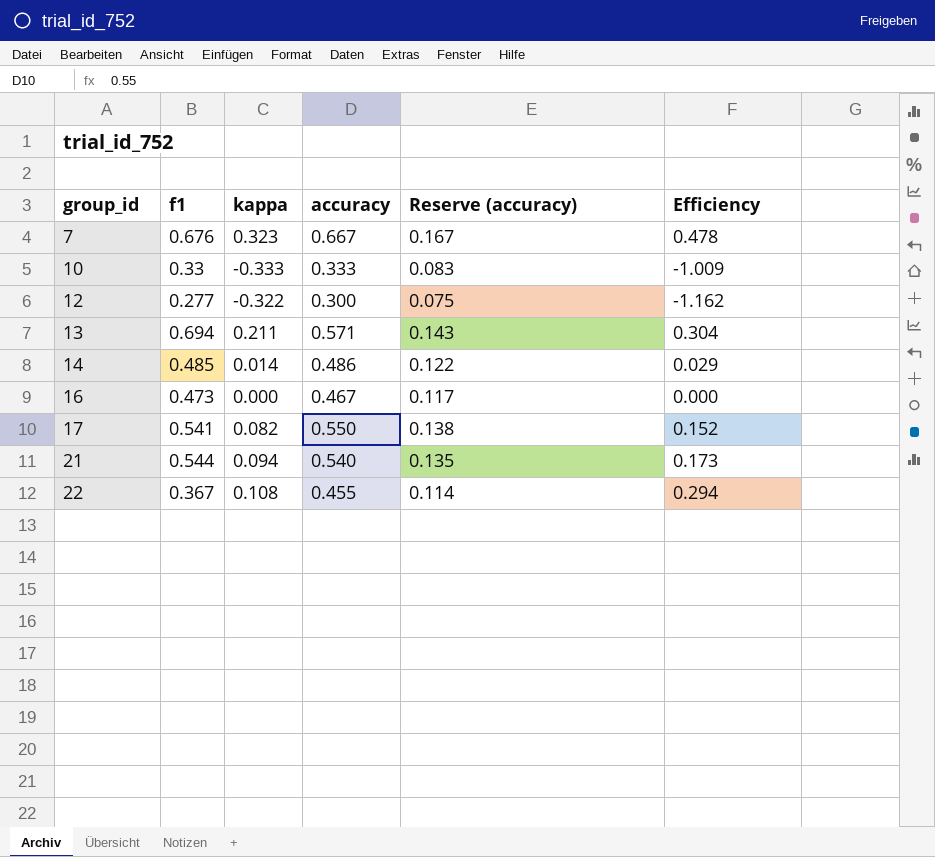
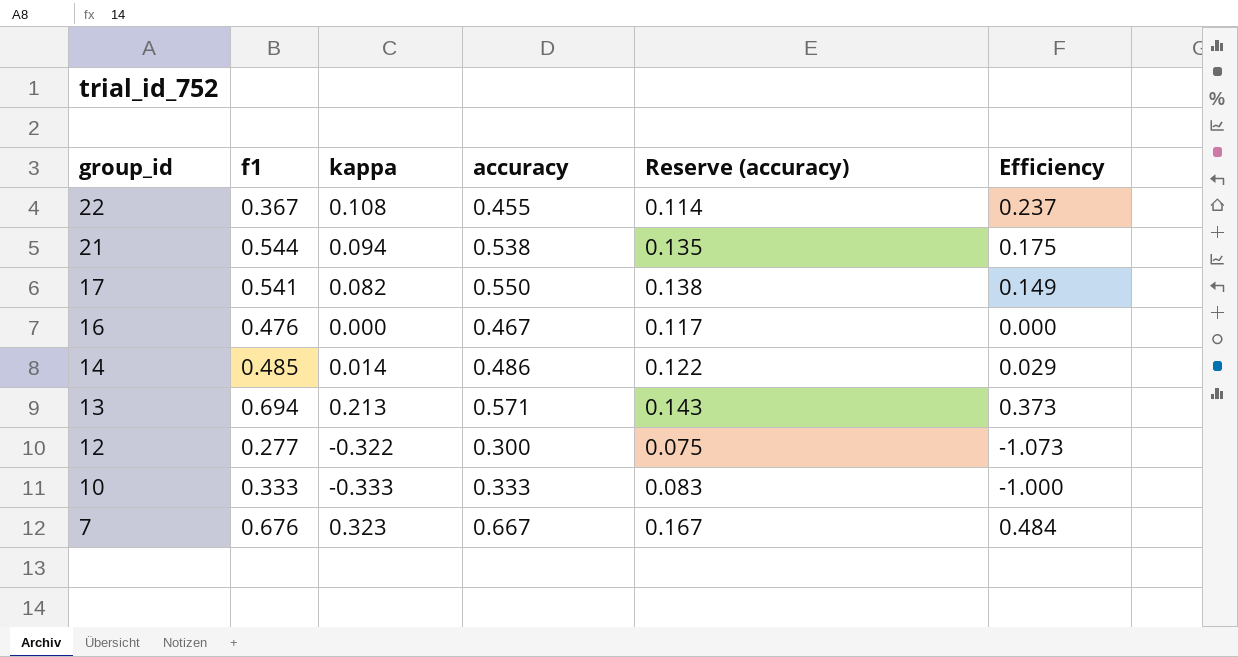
row order: group_id ascending -> group_id descending
column Efficiency | formula: [kappa] / [f1] -> [kappa] / [accuracy]
21 | accuracy: 0.540 -> 0.538
16 | f1: 0.473 -> 0.476
13 | kappa: 0.211 -> 0.213
10 | f1: 0.33 -> 0.333

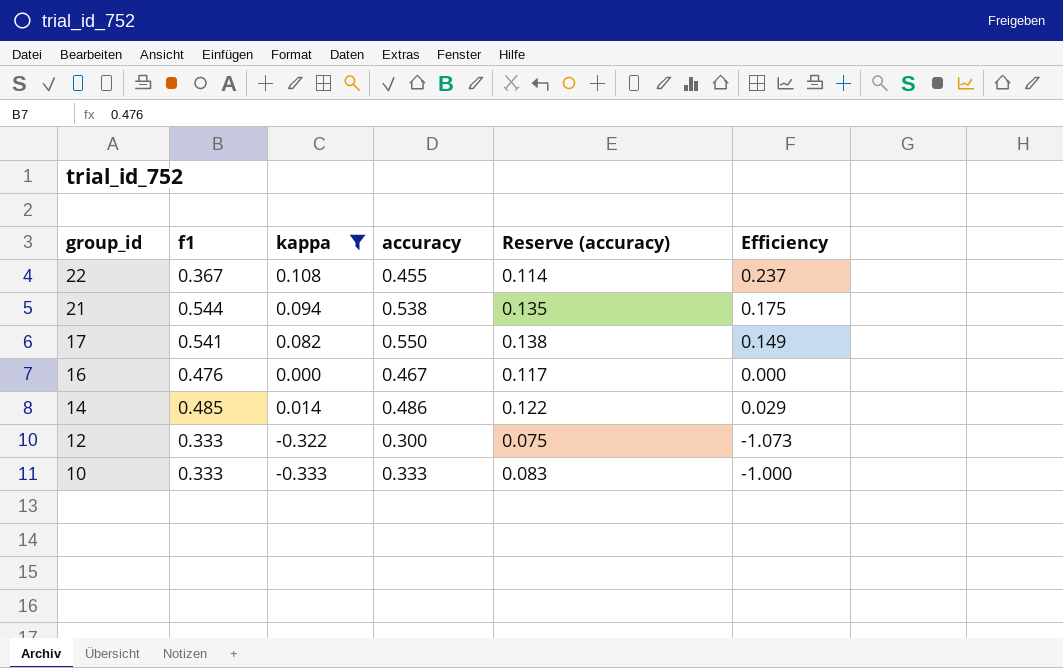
filter: none -> kappa <= 0.108
12 | f1: 0.277 -> 0.333

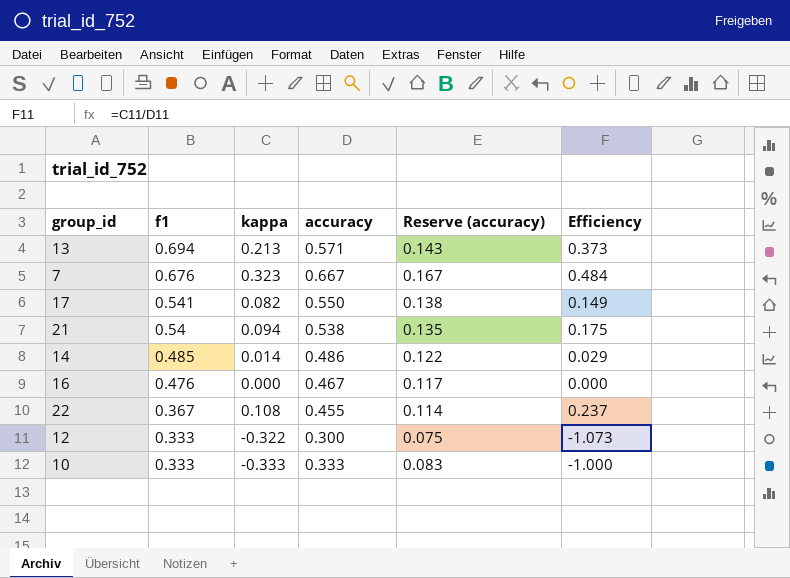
filter: kappa <= 0.108 -> none
row order: group_id descending -> f1 descending
21 | f1: 0.544 -> 0.54

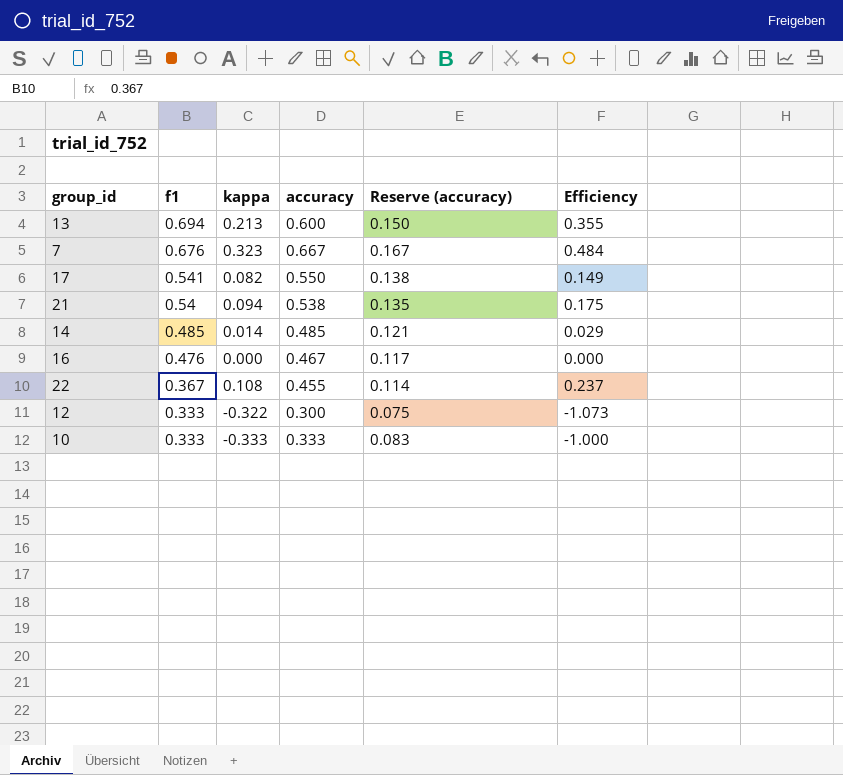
13 | accuracy: 0.571 -> 0.600
13 | Reserve (accuracy): 0.143 -> 0.150
13 | Efficiency: 0.373 -> 0.355
14 | accuracy: 0.486 -> 0.485
14 | Reserve (accuracy): 0.122 -> 0.121

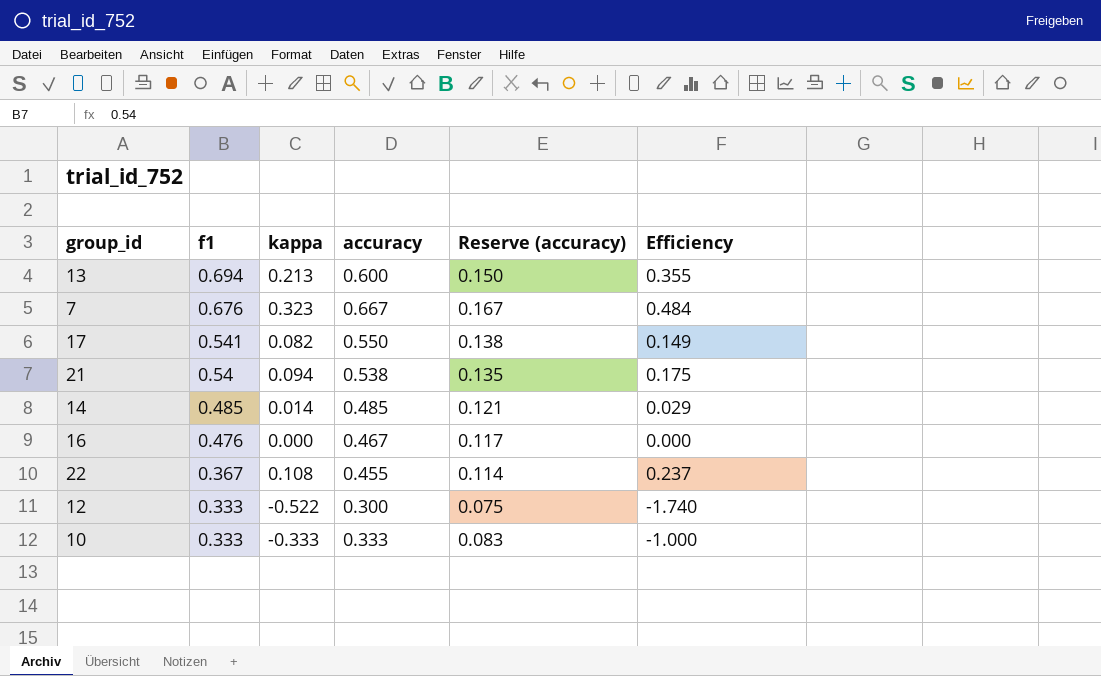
12 | kappa: -0.322 -> -0.522
12 | Efficiency: -1.073 -> -1.740

